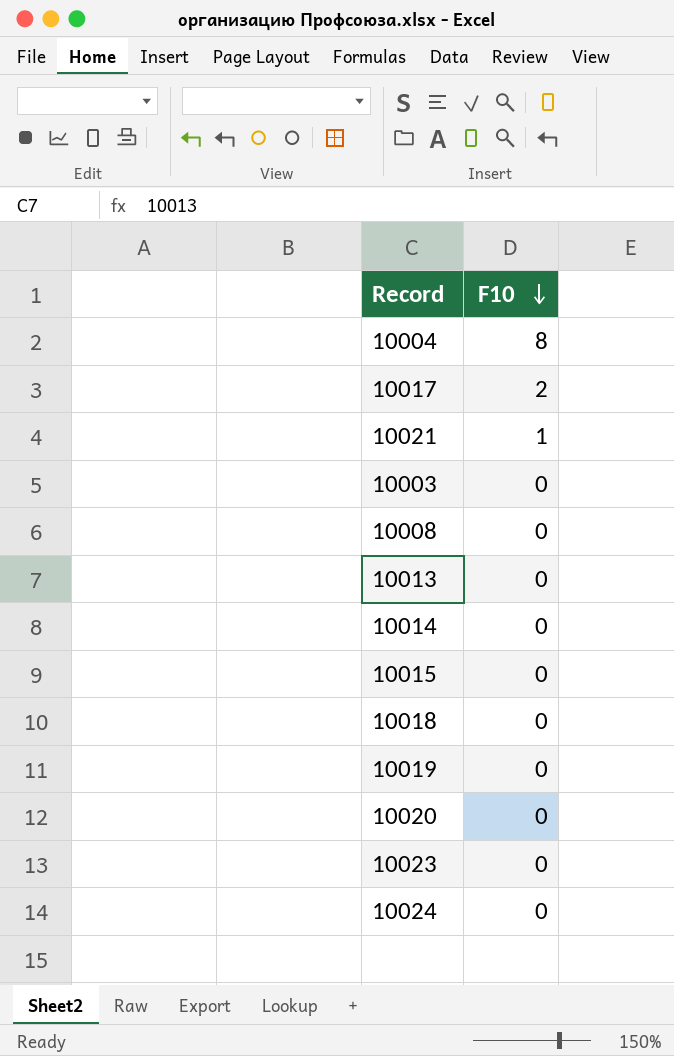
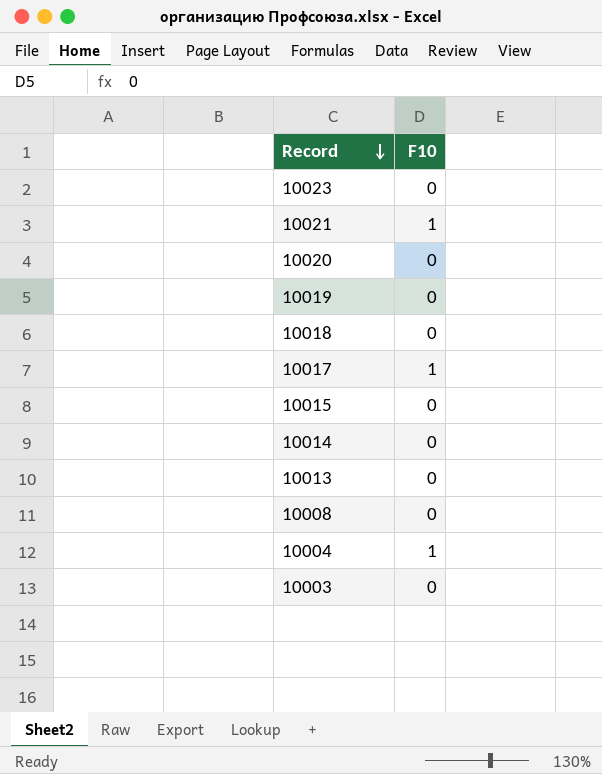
row order: F10 descending -> Record descending
row 10024: 0 -> none
10017 | F10: 2 -> 1
10004 | F10: 8 -> 1

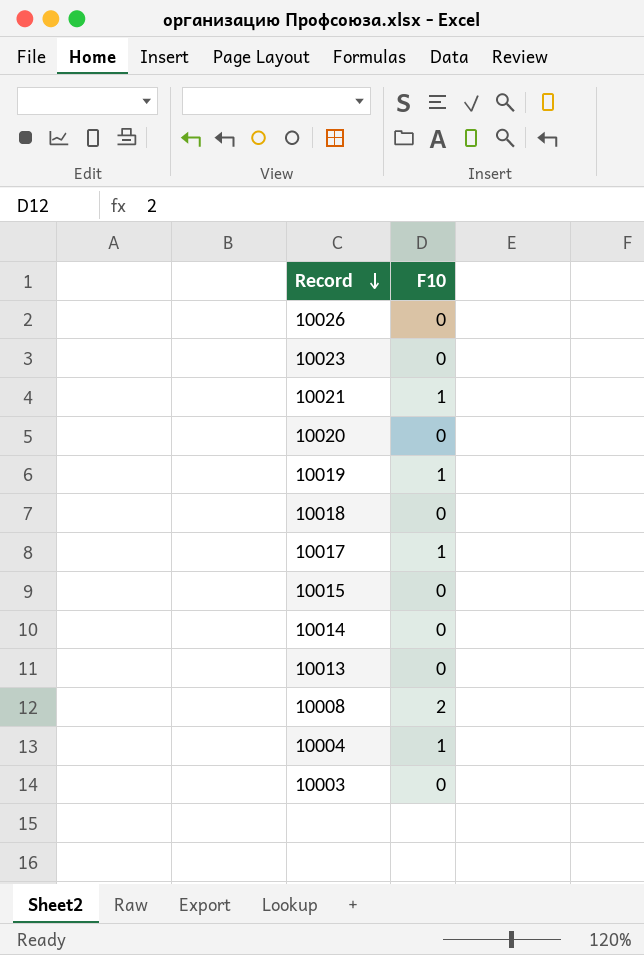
row 10026: none -> 0
10019 | F10: 0 -> 1
10008 | F10: 0 -> 2

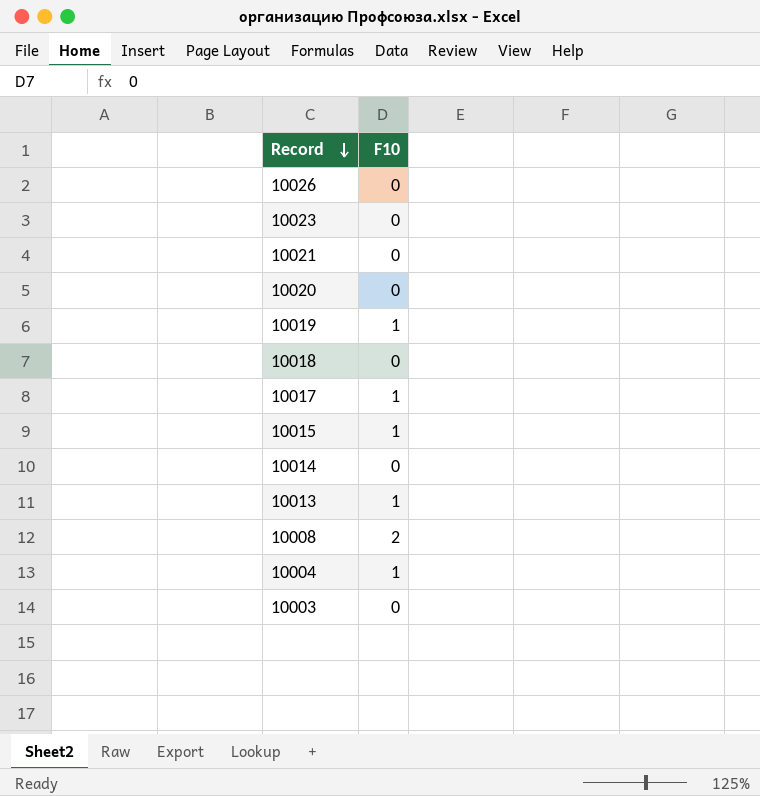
10021 | F10: 1 -> 0
10015 | F10: 0 -> 1
10013 | F10: 0 -> 1

